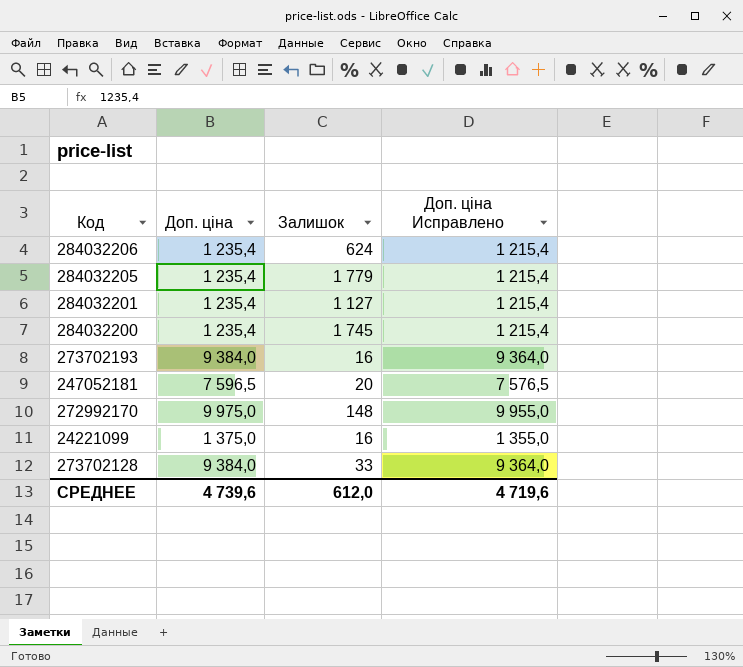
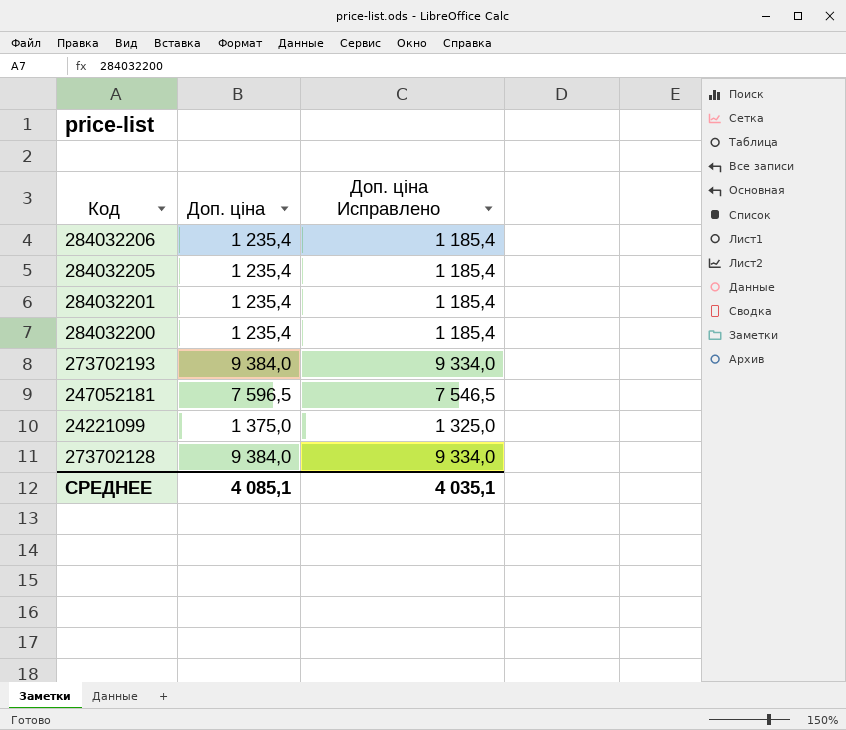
column Залишок | position: 3 -> none
column Доп. ціна Исправлено | formula: [Доп. ціна] - 20 -> [Доп. ціна] - 50
row 272992170: 9 975,0 | 148 | 9 955,0 -> none
СРЕДНЕЕ | Доп. ціна: 4 739,6 -> 4 085,1
СРЕДНЕЕ | Доп. ціна Исправлено: 4 719,6 -> 4 035,1

